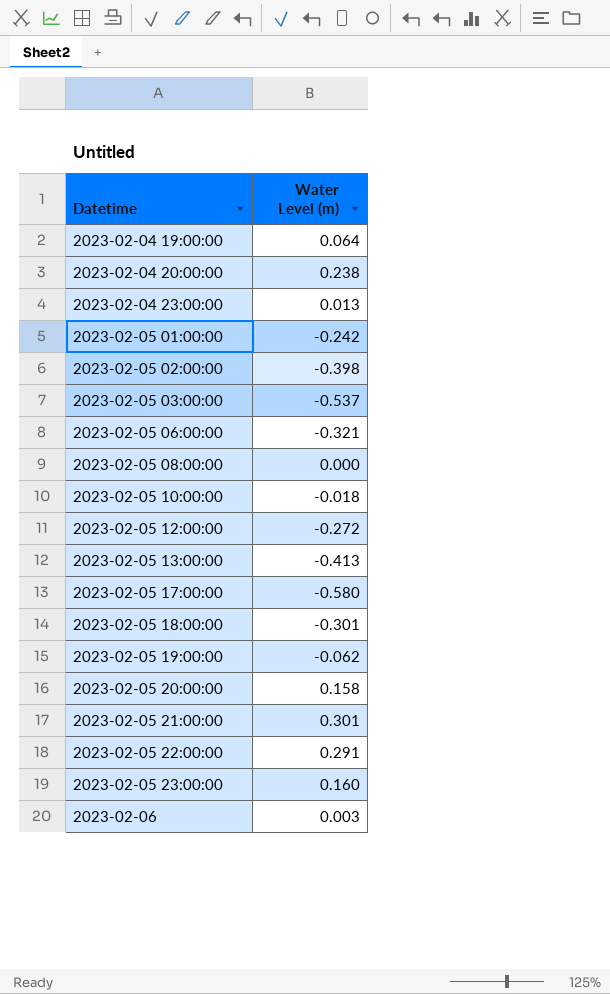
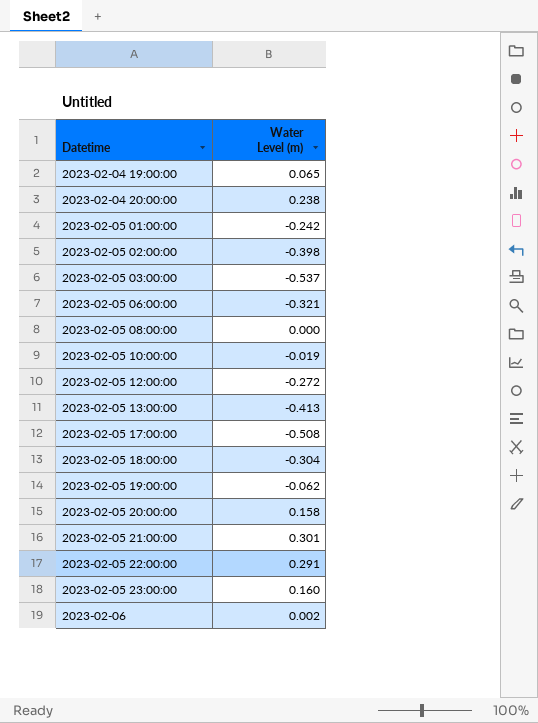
row 2023-02-04 23:00:00: 0.013 -> none
2023-02-04 19:00:00 | Water Level (m): 0.064 -> 0.065
2023-02-05 10:00:00 | Water Level (m): -0.018 -> -0.019
2023-02-05 17:00:00 | Water Level (m): -0.580 -> -0.508
2023-02-05 18:00:00 | Water Level (m): -0.301 -> -0.304
2023-02-06 | Water Level (m): 0.003 -> 0.002

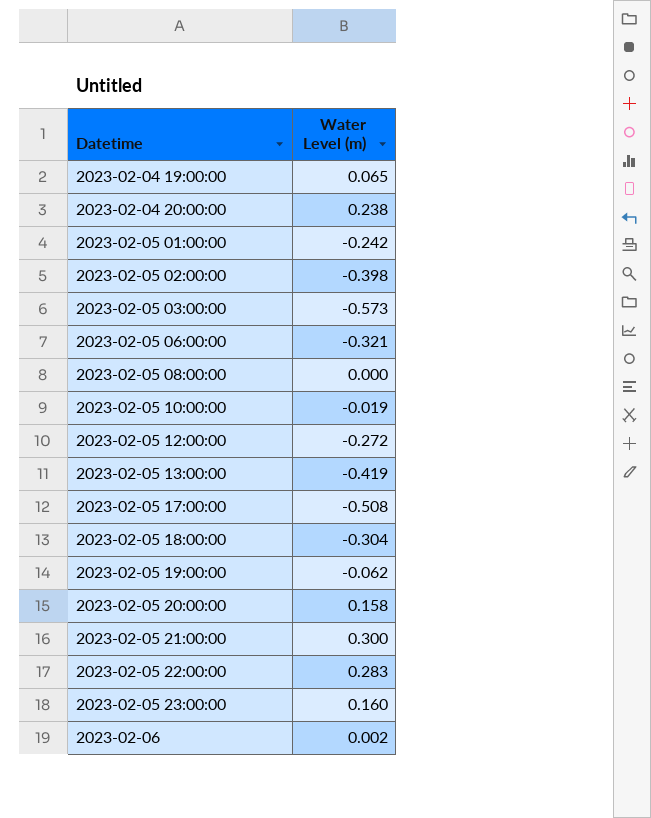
2023-02-05 03:00:00 | Water Level (m): -0.537 -> -0.573
2023-02-05 13:00:00 | Water Level (m): -0.413 -> -0.419
2023-02-05 21:00:00 | Water Level (m): 0.301 -> 0.300
2023-02-05 22:00:00 | Water Level (m): 0.291 -> 0.283

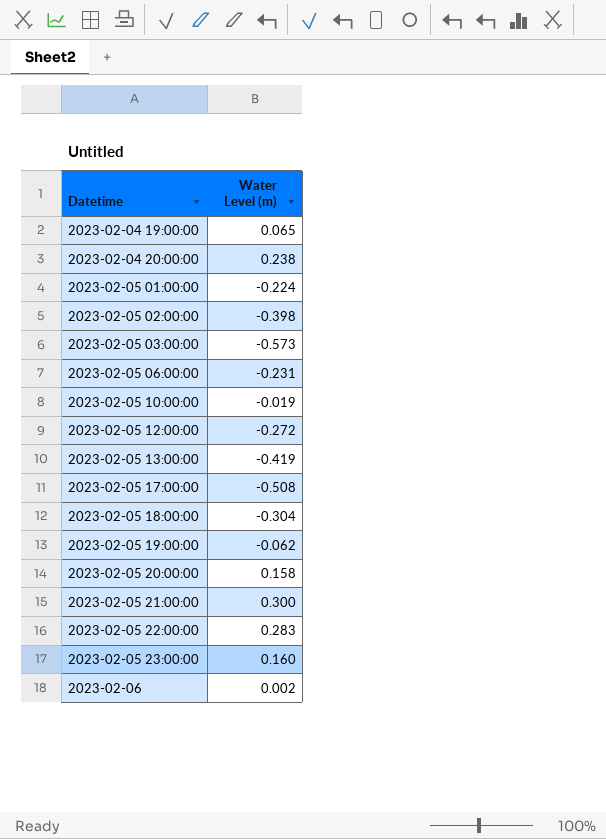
row 2023-02-05 08:00:00: 0.000 -> none
2023-02-05 01:00:00 | Water Level (m): -0.242 -> -0.224
2023-02-05 06:00:00 | Water Level (m): -0.321 -> -0.231

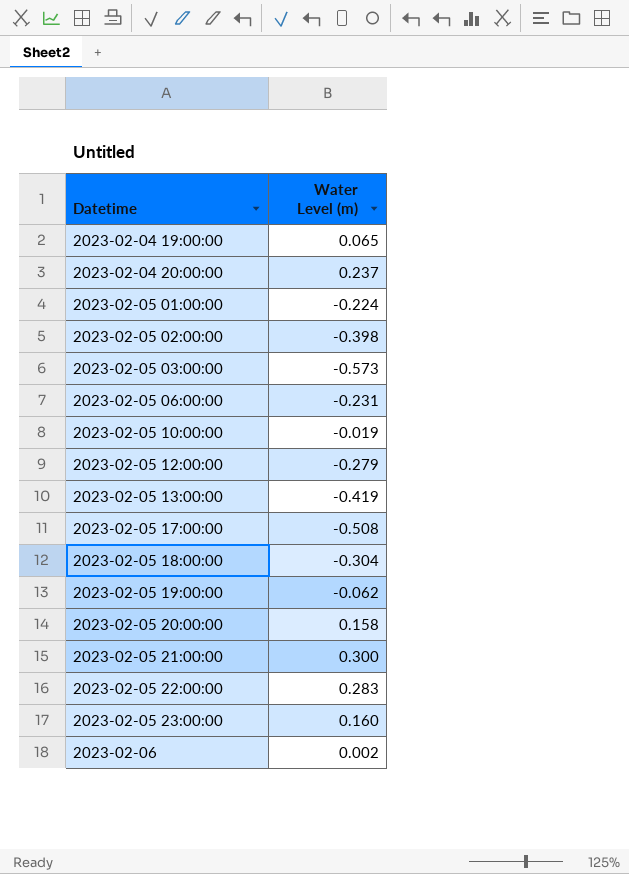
2023-02-04 20:00:00 | Water Level (m): 0.238 -> 0.237
2023-02-05 12:00:00 | Water Level (m): -0.272 -> -0.279

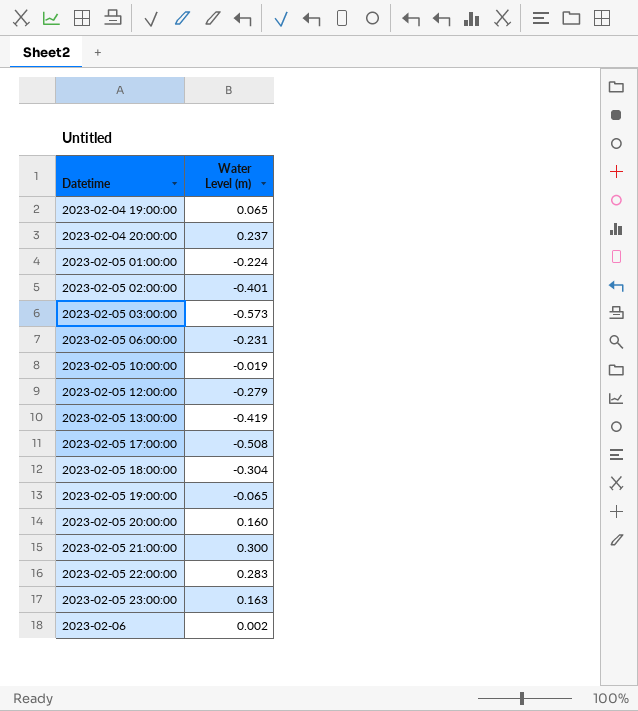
2023-02-05 02:00:00 | Water Level (m): -0.398 -> -0.401
2023-02-05 19:00:00 | Water Level (m): -0.062 -> -0.065
2023-02-05 20:00:00 | Water Level (m): 0.158 -> 0.160
2023-02-05 23:00:00 | Water Level (m): 0.160 -> 0.163

